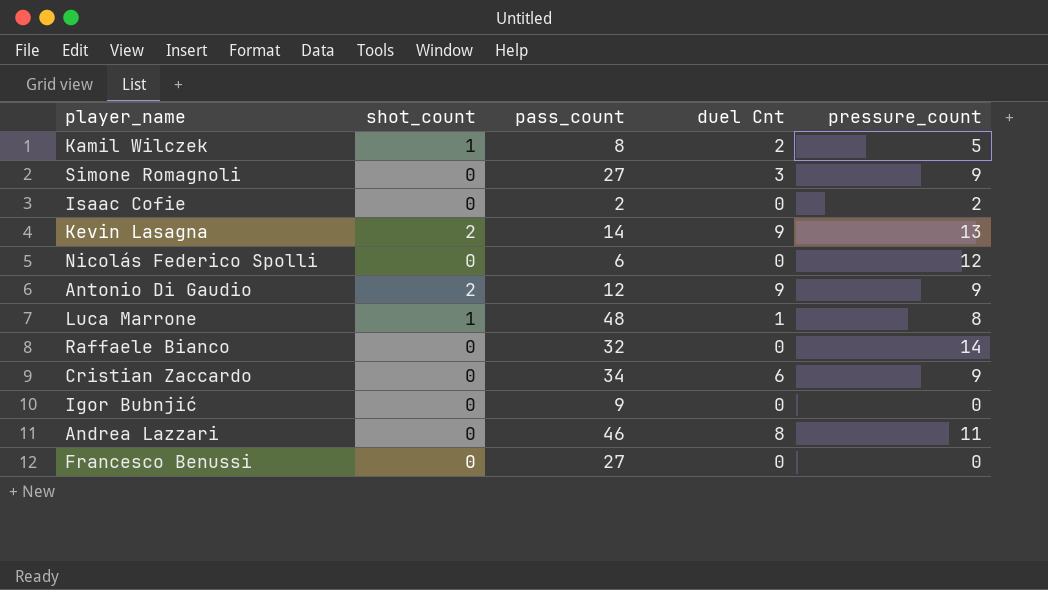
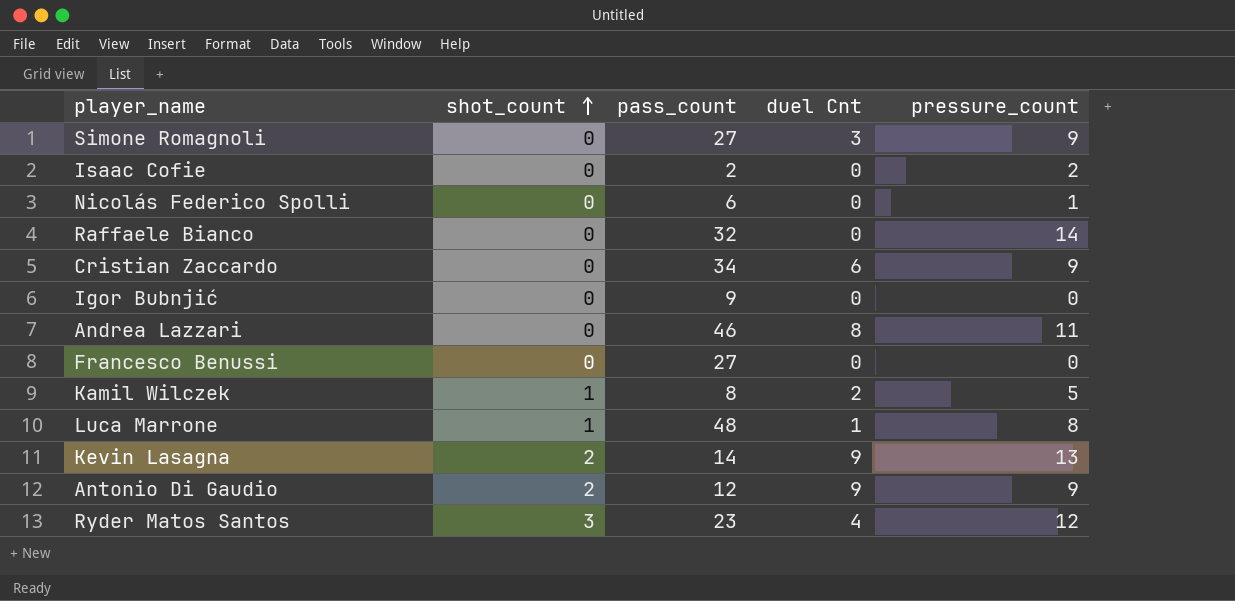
row order: none -> shot_count ascending
Nicolás Federico Spolli | pressure_count: 12 -> 1
row Ryder Matos Santos: none -> 3 | 23 | 4 | 12

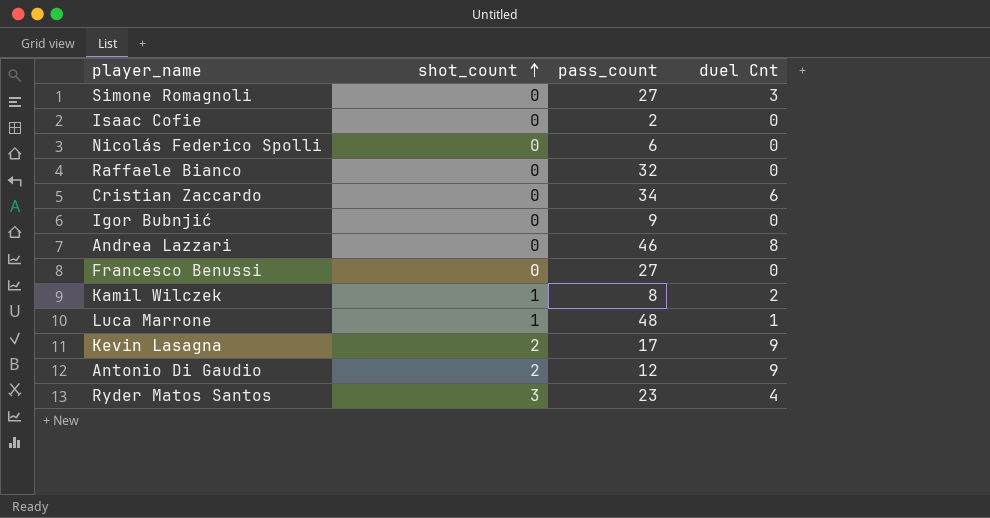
column pressure_count | position: 5 -> none
Kevin Lasagna | pass_count: 14 -> 17

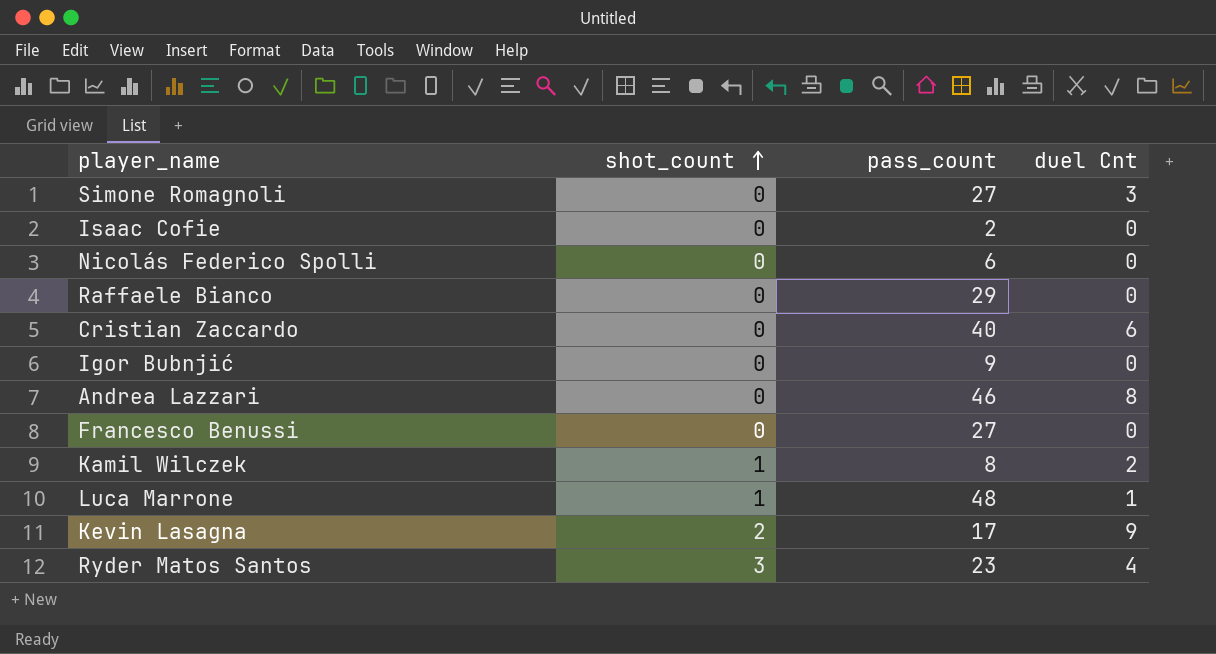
row Antonio Di Gaudio: 2 | 12 | 9 -> none
Raffaele Bianco | pass_count: 32 -> 29
Cristian Zaccardo | pass_count: 34 -> 40

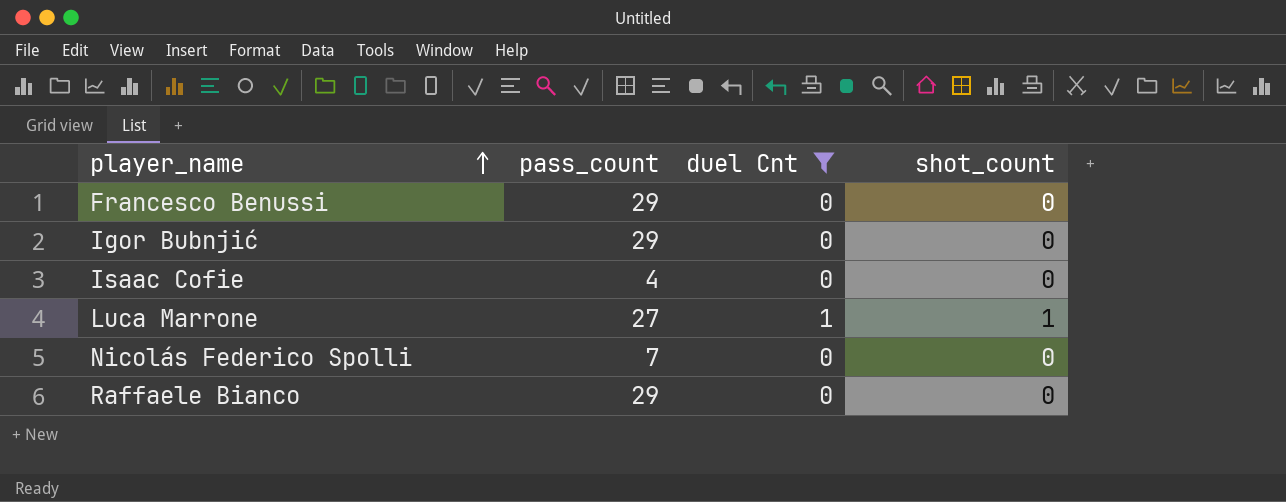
filter: none -> duel Cnt <= 1
row order: shot_count ascending -> player_name ascending
column shot_count | position: 2 -> 4
Francesco Benussi | pass_count: 27 -> 29
Igor Bubnjić | pass_count: 9 -> 29
Isaac Cofie | pass_count: 2 -> 4
Luca Marrone | pass_count: 48 -> 27
Nicolás Federico Spolli | pass_count: 6 -> 7

